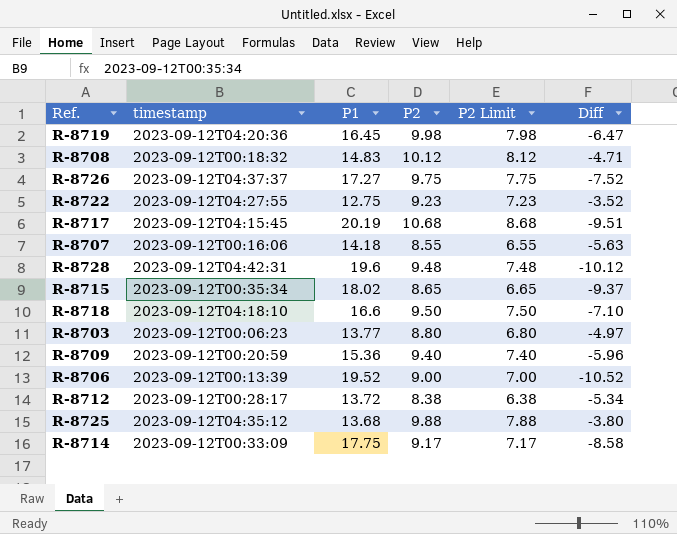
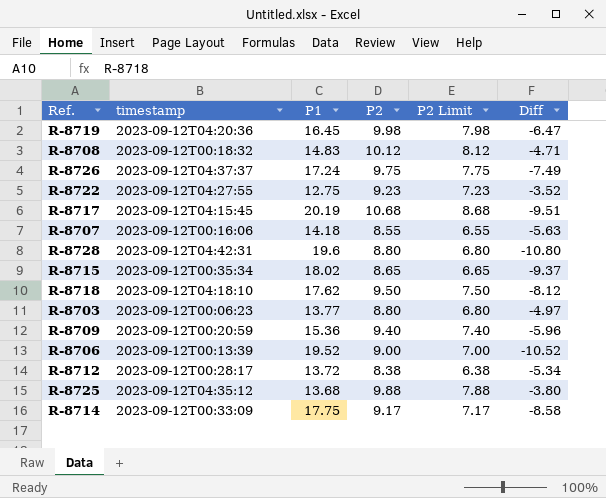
R-8726 | P1: 17.27 -> 17.24
R-8726 | Diff: -7.52 -> -7.49
R-8728 | P2: 9.48 -> 8.80
R-8728 | P2 Limit: 7.48 -> 6.80
R-8728 | Diff: -10.12 -> -10.80
R-8718 | P1: 16.6 -> 17.62
R-8718 | Diff: -7.10 -> -8.12

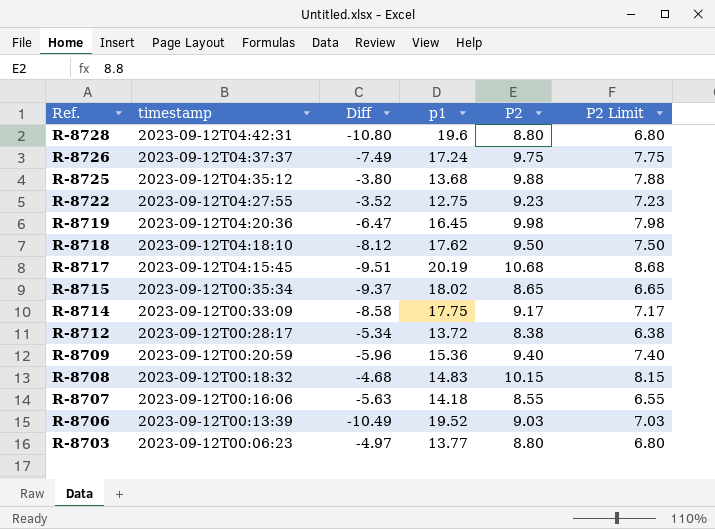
row order: none -> Ref. descending
column Diff | position: 6 -> 3
column name: P1 -> p1
R-8708 | Diff: -4.71 -> -4.68
R-8708 | P2: 10.12 -> 10.15
R-8708 | P2 Limit: 8.12 -> 8.15
R-8706 | Diff: -10.52 -> -10.49
R-8706 | P2: 9.00 -> 9.03
R-8706 | P2 Limit: 7.00 -> 7.03

